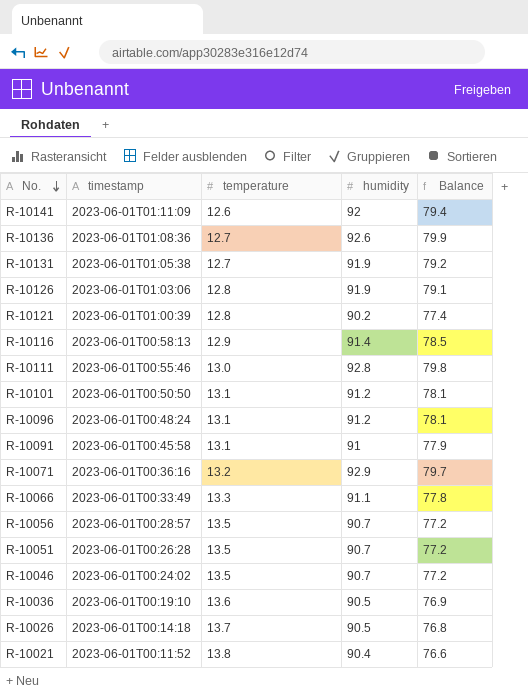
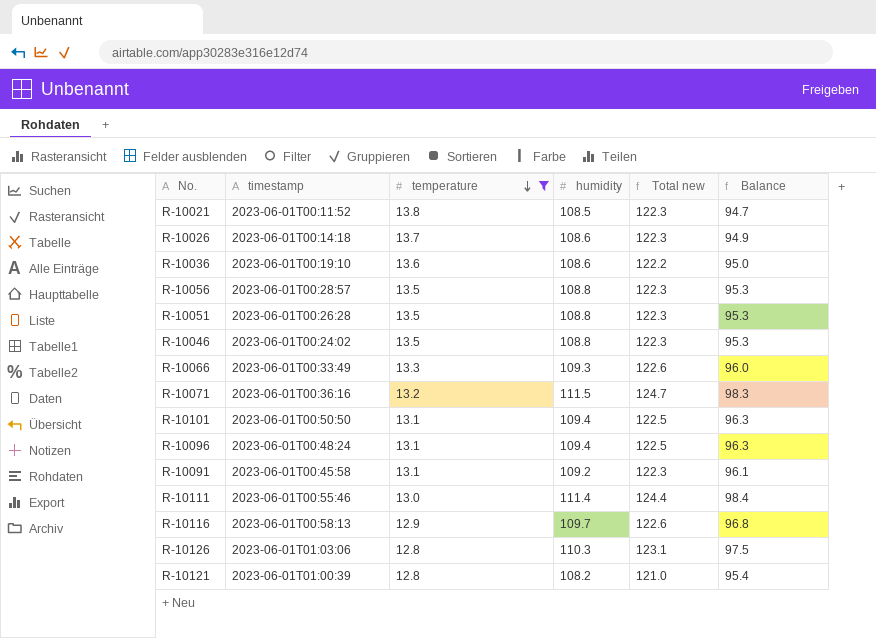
filter: none -> temperature >= 12.8
row order: No. descending -> temperature descending
column Total new | formula: none -> [temperature] + [humidity]
R-10021 | humidity: 90.4 -> 108.5
R-10021 | Balance: 76.6 -> 94.7
R-10026 | humidity: 90.5 -> 108.6
R-10026 | Balance: 76.8 -> 94.9
R-10036 | humidity: 90.5 -> 108.6
R-10036 | Balance: 76.9 -> 95.0
R-10056 | humidity: 90.7 -> 108.8
R-10056 | Balance: 77.2 -> 95.3
R-10051 | humidity: 90.7 -> 108.8
R-10051 | Balance: 77.2 -> 95.3
R-10046 | humidity: 90.7 -> 108.8
R-10046 | Balance: 77.2 -> 95.3
R-10066 | humidity: 91.1 -> 109.3
R-10066 | Balance: 77.8 -> 96.0
R-10071 | humidity: 92.9 -> 111.5
R-10071 | Balance: 79.7 -> 98.3
R-10101 | humidity: 91.2 -> 109.4
R-10101 | Balance: 78.1 -> 96.3
R-10096 | humidity: 91.2 -> 109.4
R-10096 | Balance: 78.1 -> 96.3
R-10091 | humidity: 91 -> 109.2
R-10091 | Balance: 77.9 -> 96.1
R-10111 | humidity: 92.8 -> 111.4
R-10111 | Balance: 79.8 -> 98.4
R-10116 | humidity: 91.4 -> 109.7
R-10116 | Balance: 78.5 -> 96.8
R-10126 | humidity: 91.9 -> 110.3
R-10126 | Balance: 79.1 -> 97.5
R-10121 | humidity: 90.2 -> 108.2
R-10121 | Balance: 77.4 -> 95.4

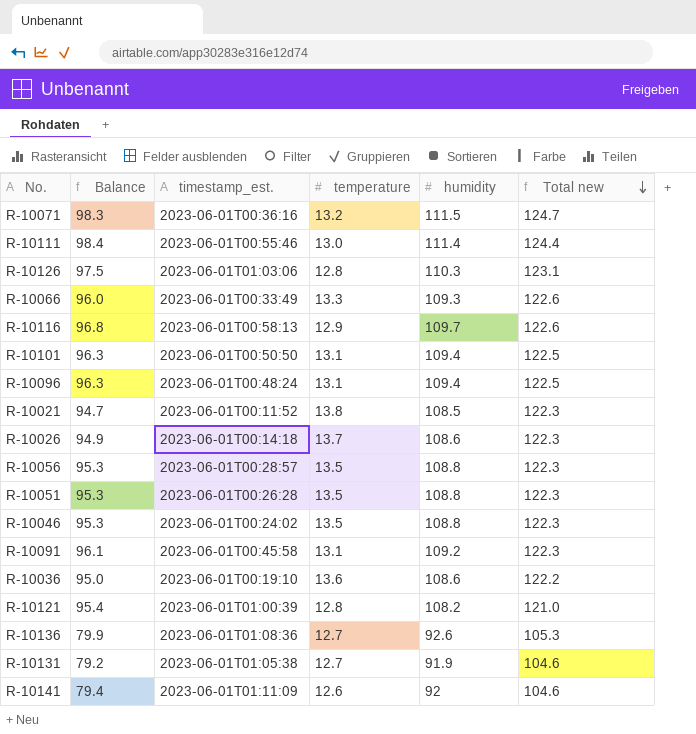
filter: temperature >= 12.8 -> none
row order: temperature descending -> Total new descending
column Balance | position: 6 -> 2
column name: timestamp -> timestamp_est.

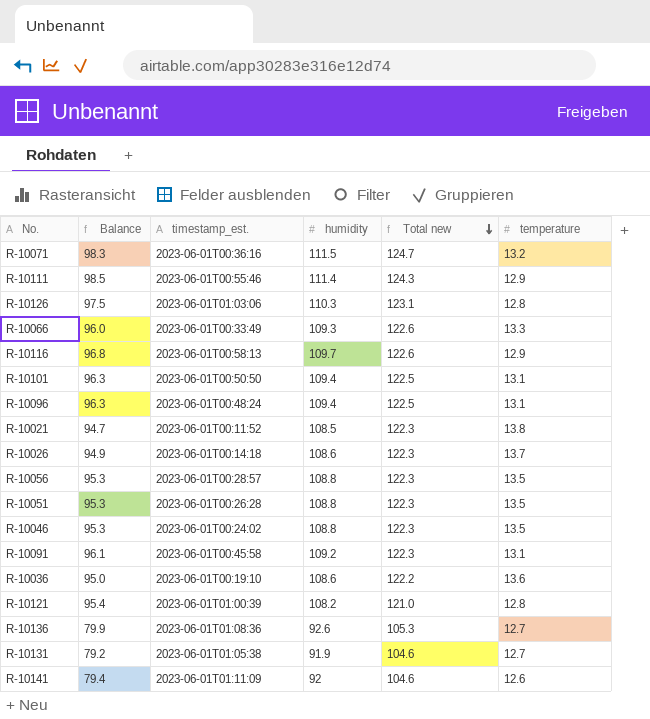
column temperature | position: 4 -> 6
R-10111 | Balance: 98.4 -> 98.5
R-10111 | Total new: 124.4 -> 124.3
R-10111 | temperature: 13.0 -> 12.9

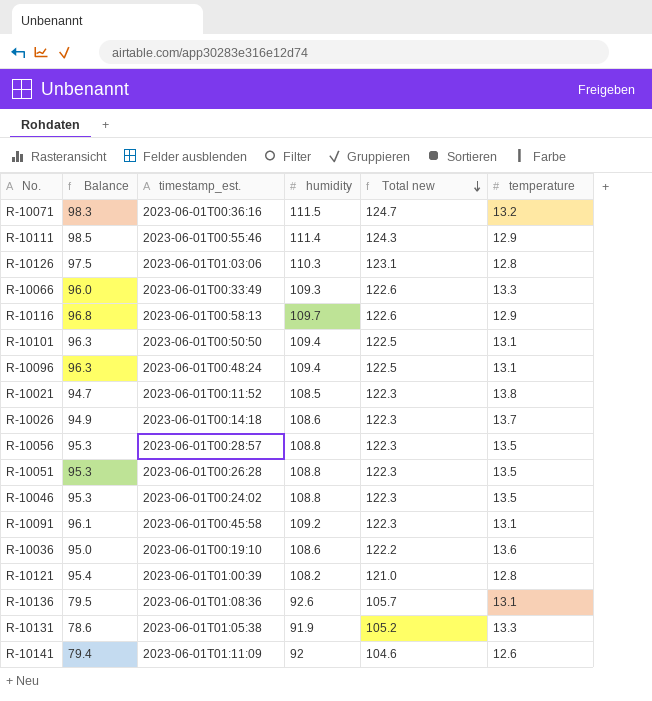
R-10136 | Balance: 79.9 -> 79.5
R-10136 | Total new: 105.3 -> 105.7
R-10136 | temperature: 12.7 -> 13.1
R-10131 | Balance: 79.2 -> 78.6
R-10131 | Total new: 104.6 -> 105.2
R-10131 | temperature: 12.7 -> 13.3

